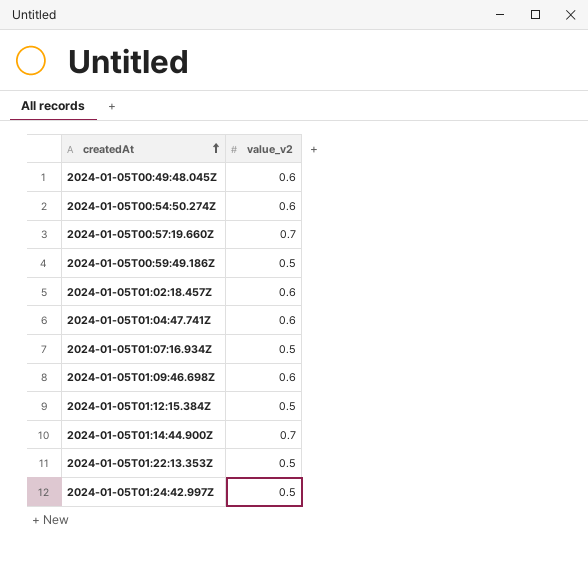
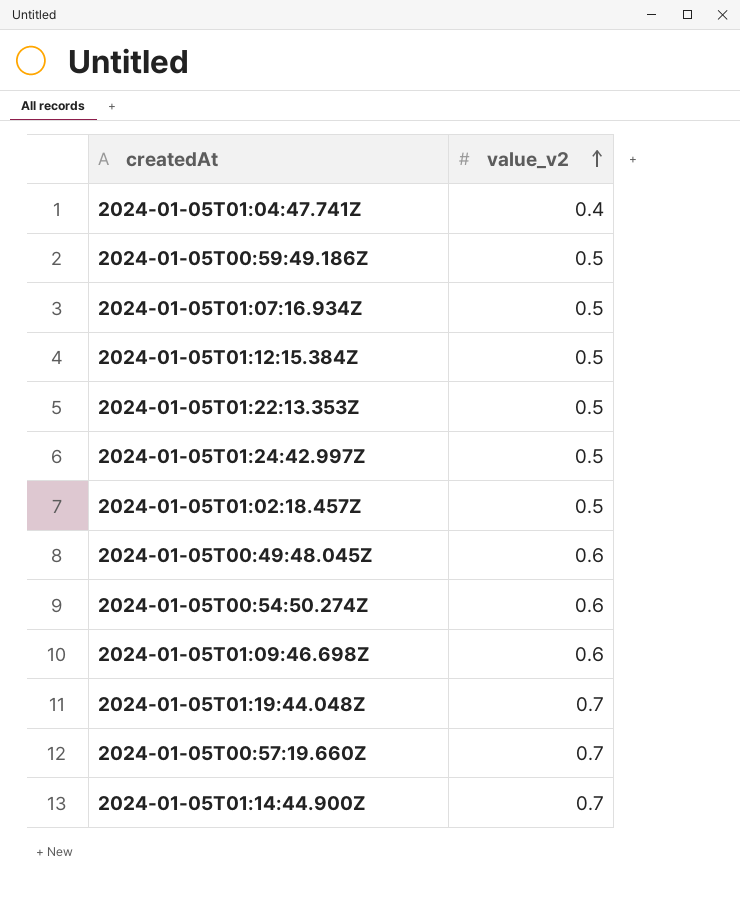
row order: createdAt ascending -> value_v2 ascending
2024-01-05T01:04:47.741Z | value_v2: 0.6 -> 0.4
2024-01-05T01:02:18.457Z | value_v2: 0.6 -> 0.5
row 2024-01-05T01:19:44.048Z: none -> 0.7

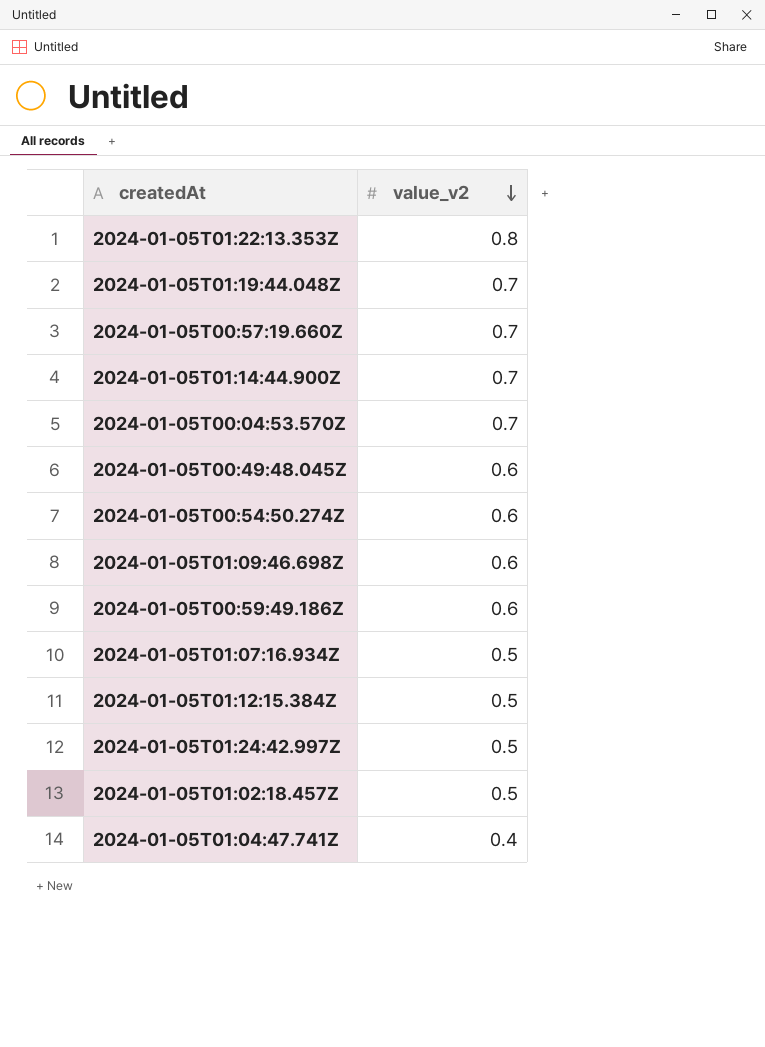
row order: value_v2 ascending -> value_v2 descending
2024-01-05T01:22:13.353Z | value_v2: 0.5 -> 0.8
row 2024-01-05T00:04:53.570Z: none -> 0.7
2024-01-05T00:59:49.186Z | value_v2: 0.5 -> 0.6

